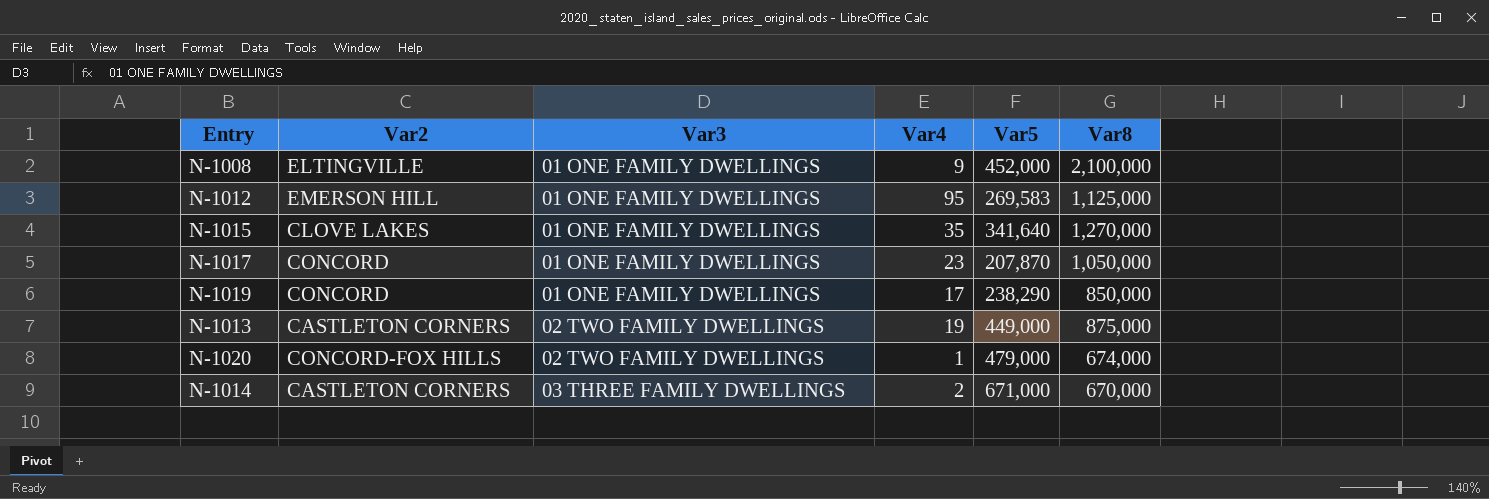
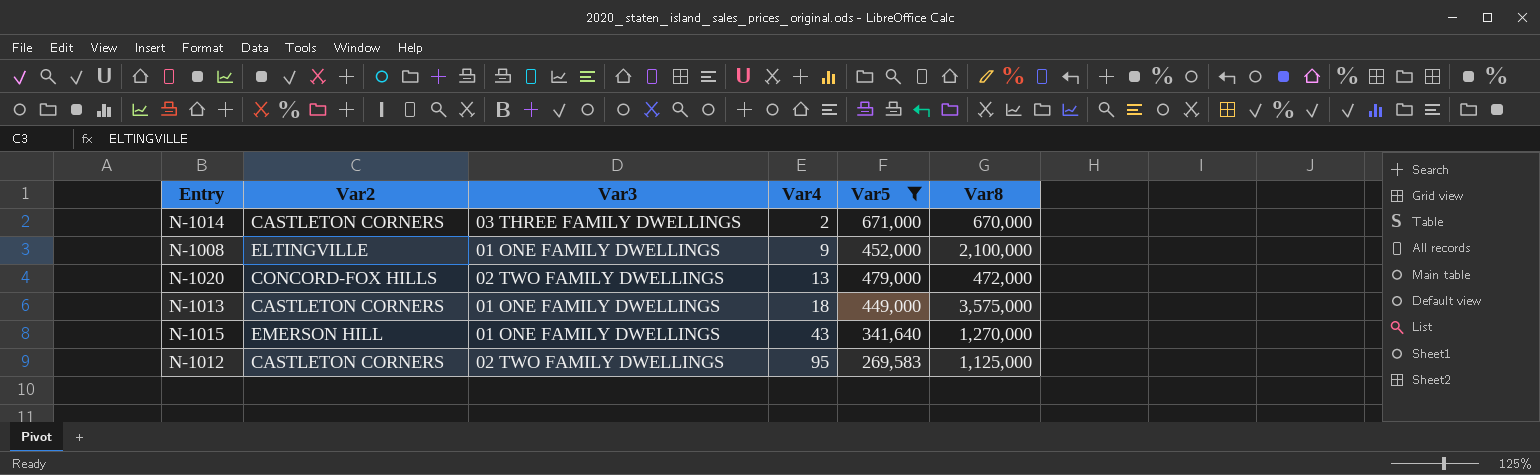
filter: none -> Var5 >= 269,583
row order: Var3 ascending -> Var4 ascending
N-1020 | Var4: 1 -> 13
N-1020 | Var8: 674,000 -> 472,000
N-1013 | Var3: 02 TWO FAMILY DWELLINGS -> 01 ONE FAMILY DWELLINGS
N-1013 | Var4: 19 -> 18
N-1013 | Var8: 875,000 -> 3,575,000
N-1015 | Var2: CLOVE LAKES -> EMERSON HILL
N-1015 | Var4: 35 -> 43
N-1012 | Var2: EMERSON HILL -> CASTLETON CORNERS
N-1012 | Var3: 01 ONE FAMILY DWELLINGS -> 02 TWO FAMILY DWELLINGS

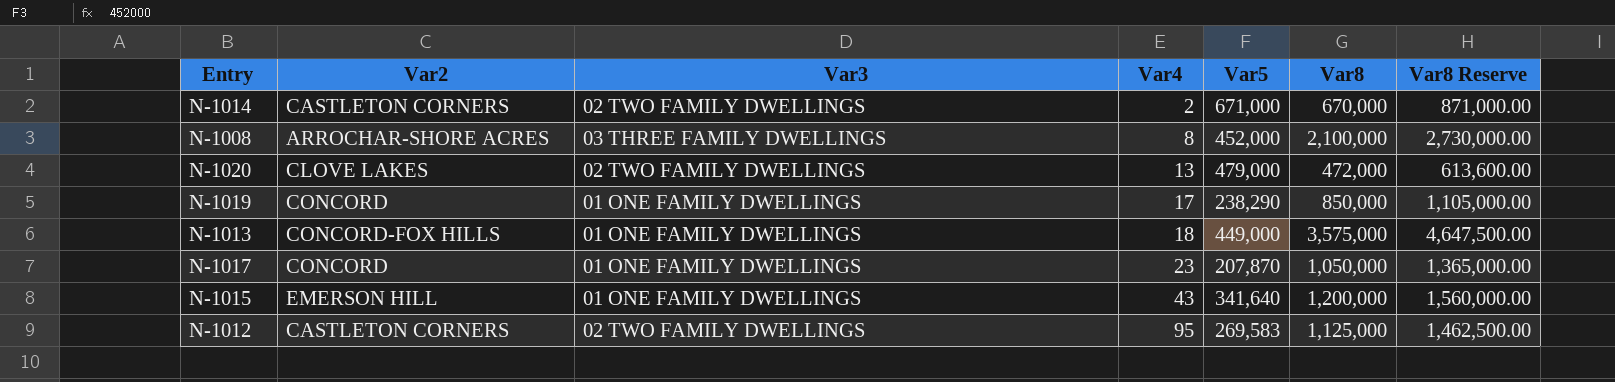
filter: Var5 >= 269,583 -> none
column Var8 Reserve | formula: none -> [Var8] * 1.3
N-1014 | Var3: 03 THREE FAMILY DWELLINGS -> 02 TWO FAMILY DWELLINGS
N-1008 | Var2: ELTINGVILLE -> ARROCHAR-SHORE ACRES
N-1008 | Var3: 01 ONE FAMILY DWELLINGS -> 03 THREE FAMILY DWELLINGS
N-1008 | Var4: 9 -> 8
N-1020 | Var2: CONCORD-FOX HILLS -> CLOVE LAKES
N-1013 | Var2: CASTLETON CORNERS -> CONCORD-FOX HILLS
N-1015 | Var8: 1,270,000 -> 1,200,000

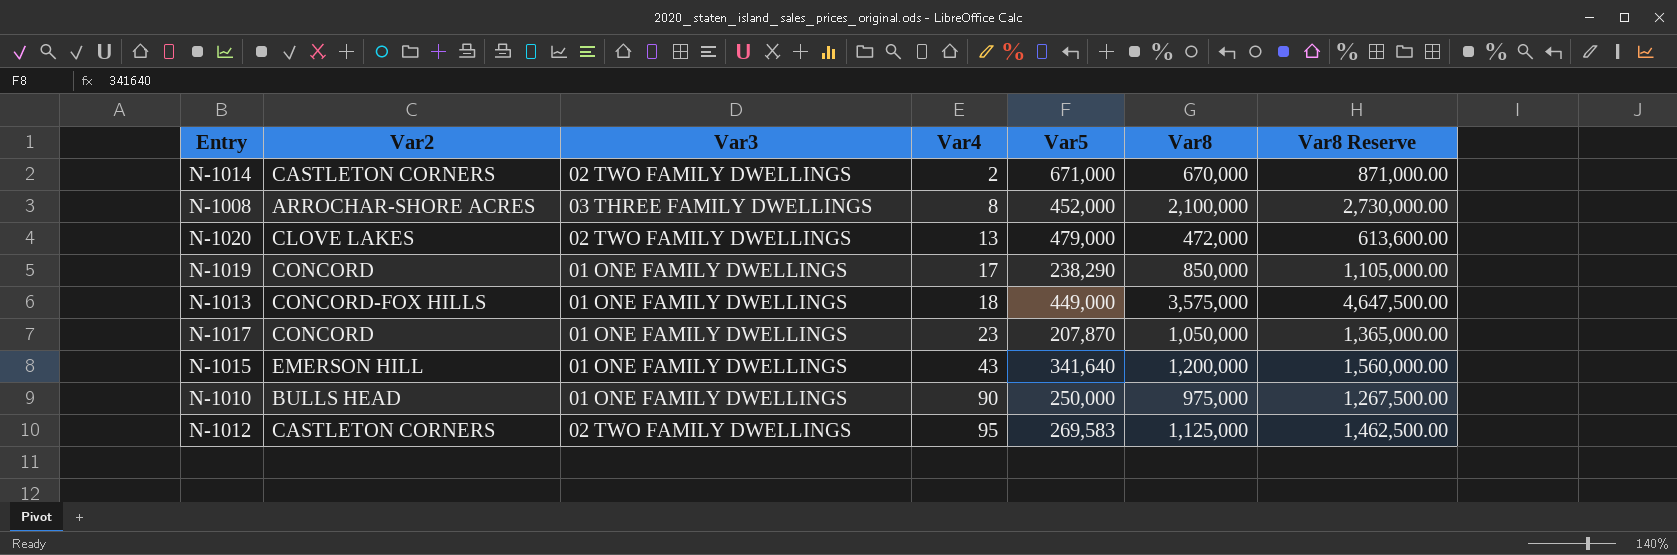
row N-1010: none -> BULLS HEAD | 01 ONE FAMILY DWELLINGS | 90 | 250,000 | 975,000 | 1,267,500.00

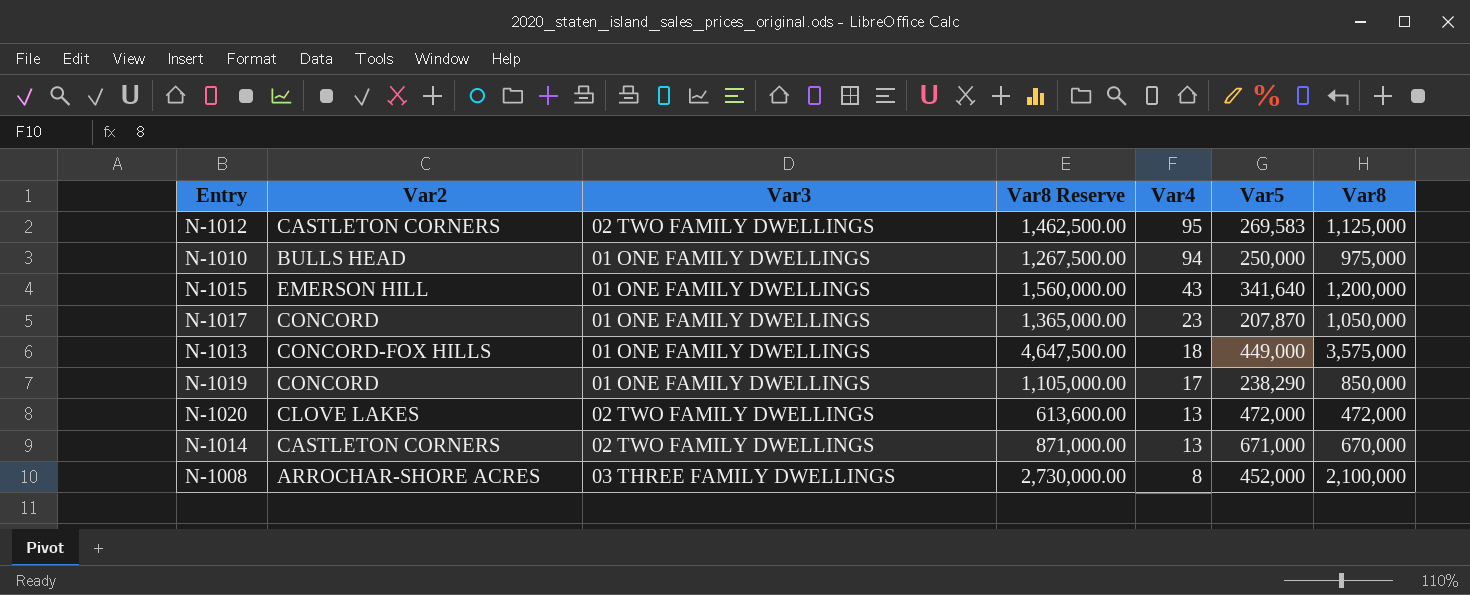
row order: Var4 ascending -> Var4 descending
column Var8 Reserve | position: 7 -> 4
N-1010 | Var4: 90 -> 94
N-1020 | Var5: 479,000 -> 472,000
N-1014 | Var4: 2 -> 13

